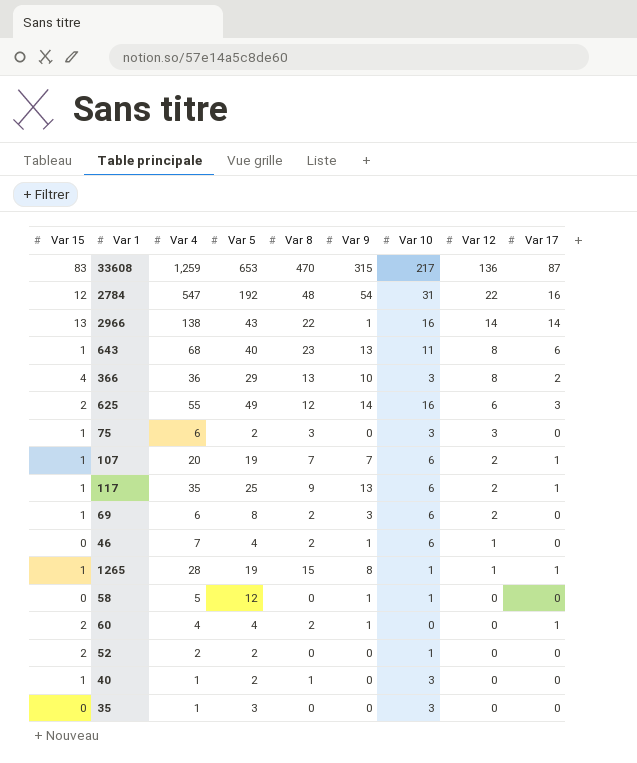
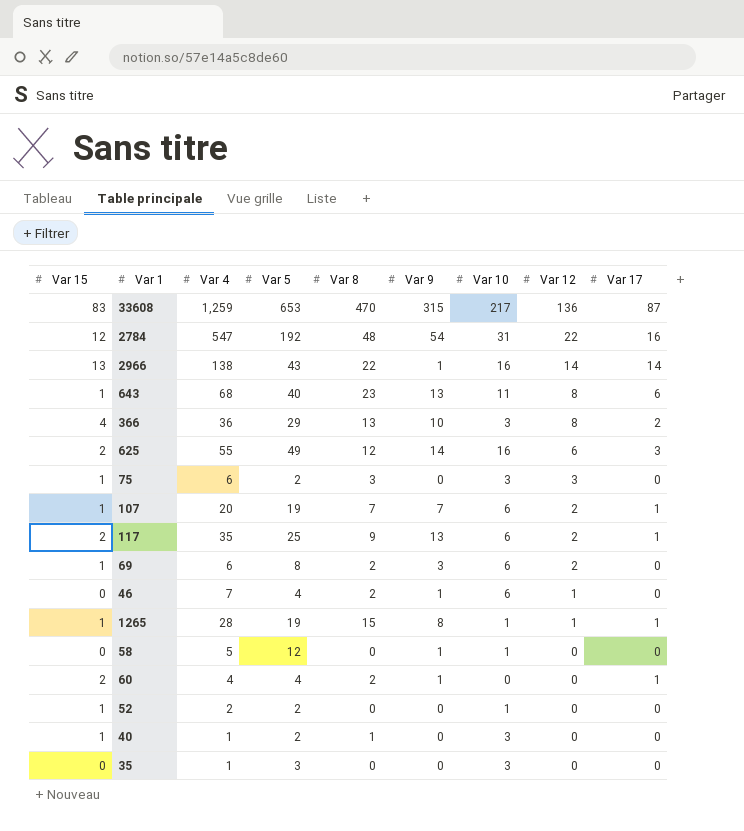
117 | Var 15: 1 -> 2
52 | Var 15: 2 -> 1

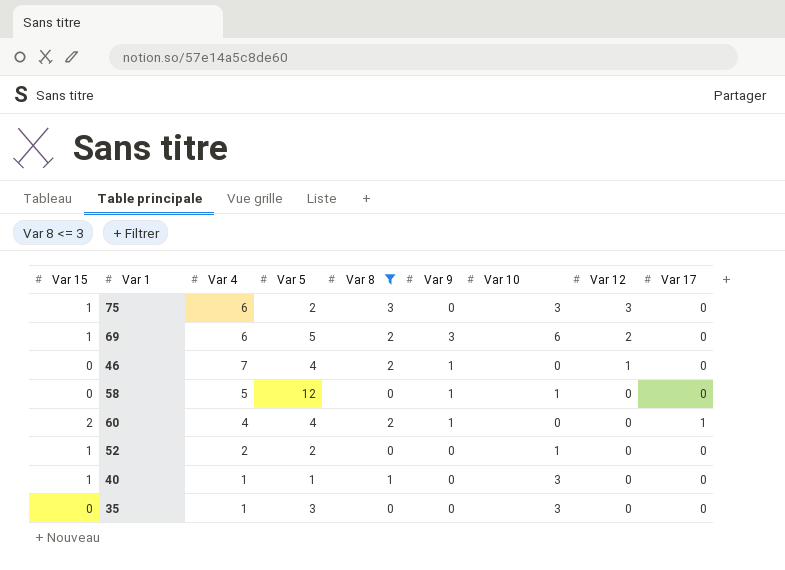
filter: none -> Var 8 <= 3
69 | Var 5: 8 -> 5
46 | Var 10: 6 -> 0
40 | Var 5: 2 -> 1

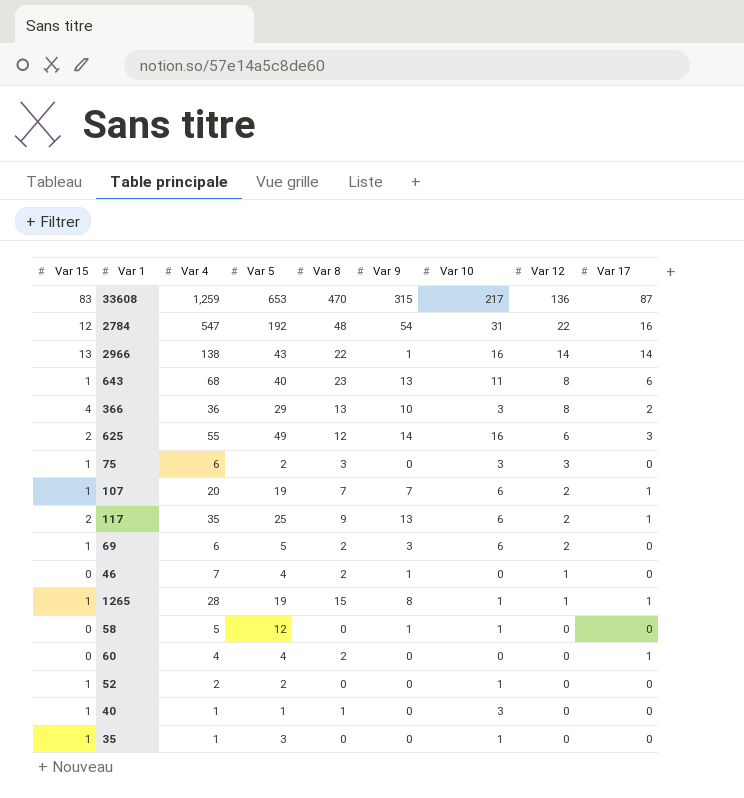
filter: Var 8 <= 3 -> none
60 | Var 15: 2 -> 0
60 | Var 9: 1 -> 0
35 | Var 15: 0 -> 1
35 | Var 10: 3 -> 1

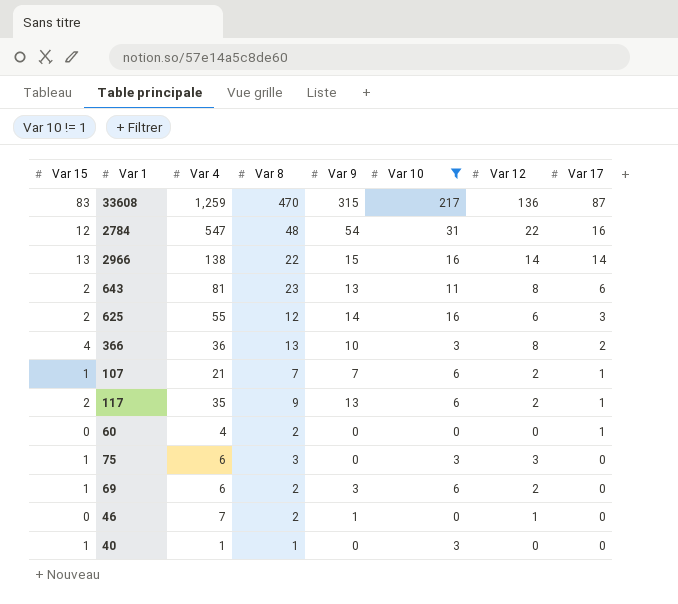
filter: none -> Var 10 != 1
row order: Var 12 descending -> Var 17 descending
column Var 5 | position: 4 -> none
2966 | Var 9: 1 -> 15
643 | Var 15: 1 -> 2
643 | Var 4: 68 -> 81
107 | Var 4: 20 -> 21

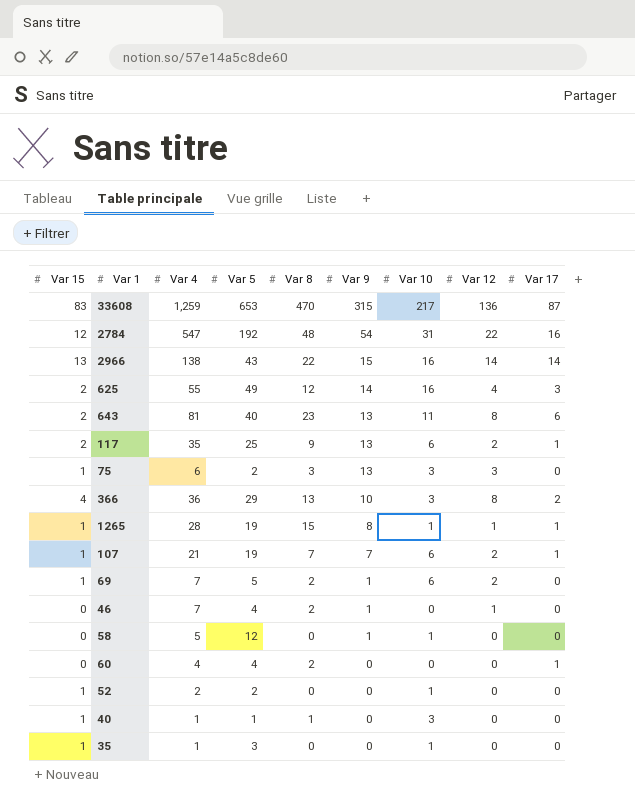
filter: Var 10 != 1 -> none
row order: Var 17 descending -> Var 9 descending
column Var 5 | position: none -> 4
625 | Var 12: 6 -> 4
75 | Var 9: 0 -> 13
69 | Var 4: 6 -> 7
69 | Var 9: 3 -> 1

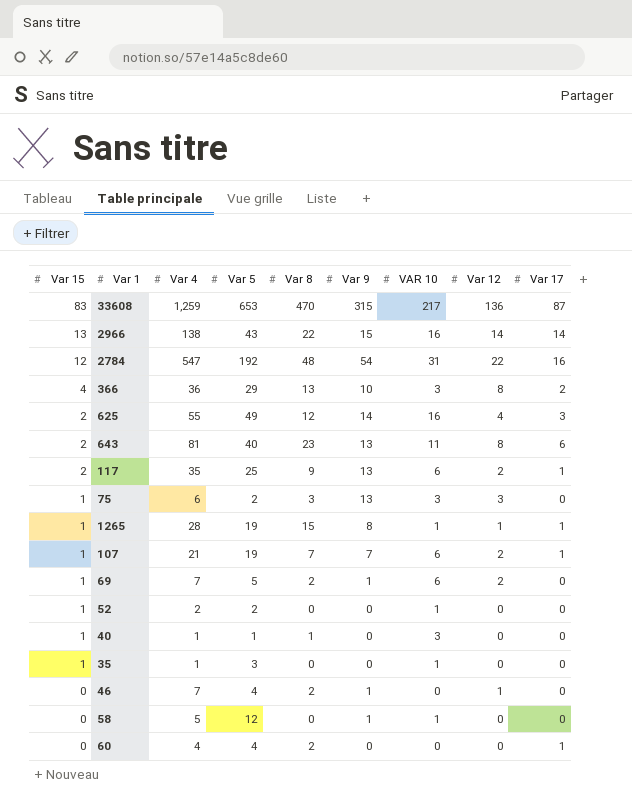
row order: Var 9 descending -> Var 15 descending
column name: Var 10 -> VAR 10

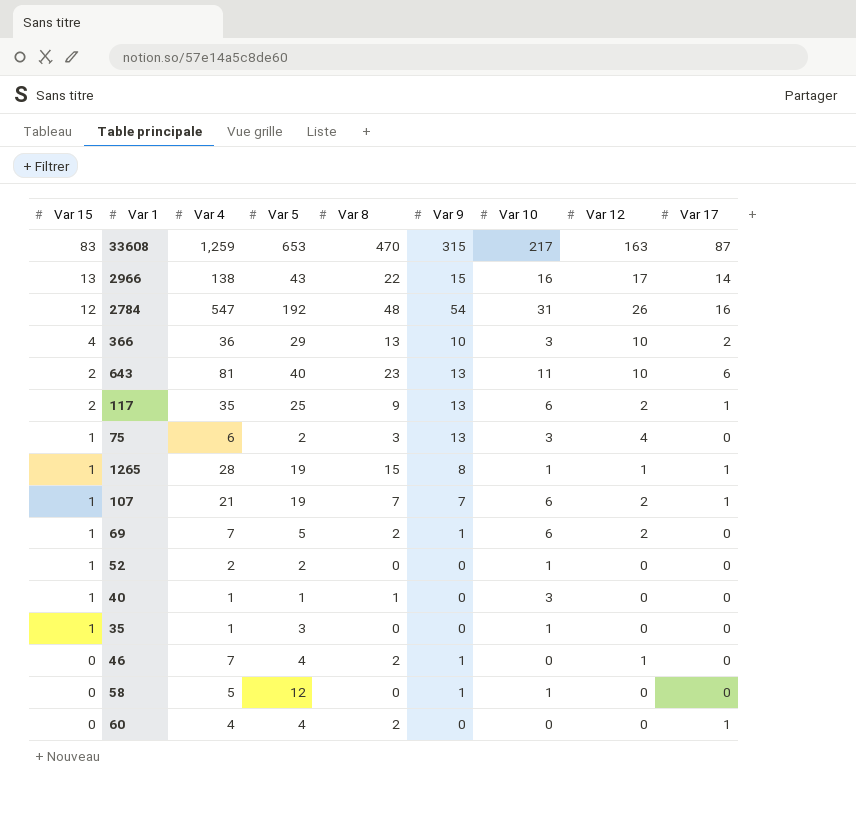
column name: VAR 10 -> Var 10
row 625: 2 | 55 | 49 | 12 | 14 | 16 | 4 | 3 -> none
33608 | Var 12: 136 -> 163
2966 | Var 12: 14 -> 17
2784 | Var 12: 22 -> 26
366 | Var 12: 8 -> 10
643 | Var 12: 8 -> 10
75 | Var 12: 3 -> 4

